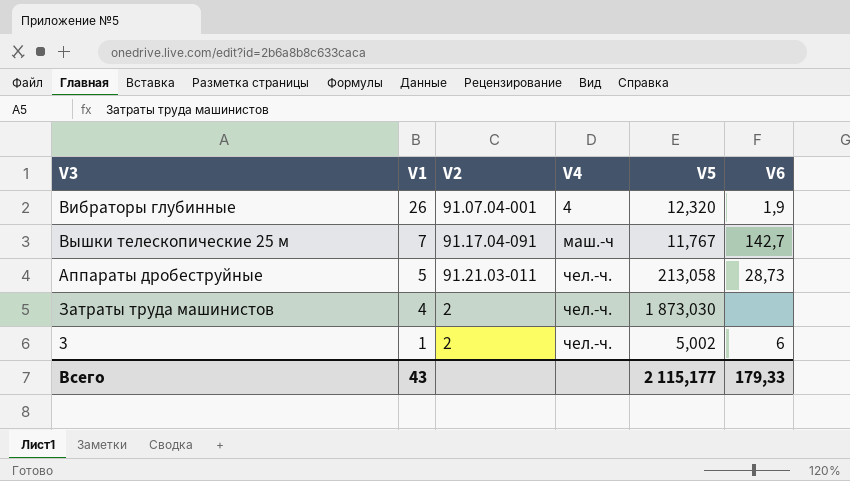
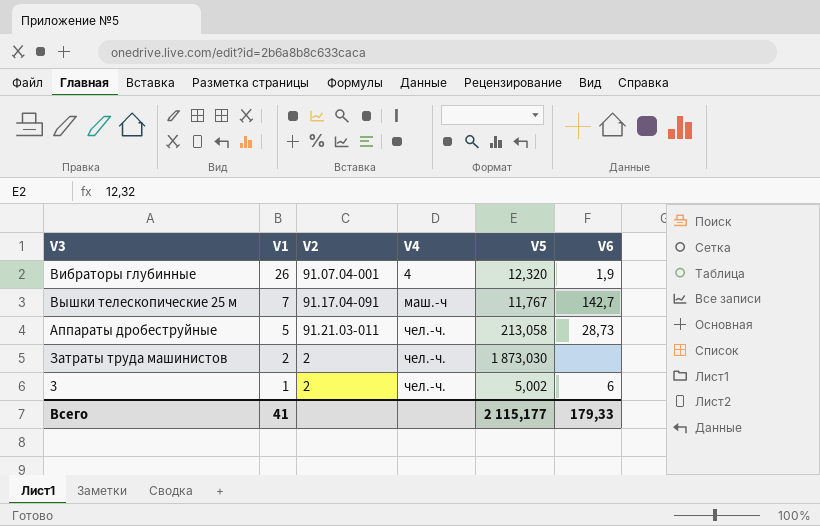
Затраты труда машинистов | V1: 4 -> 2
Всего | V1: 43 -> 41

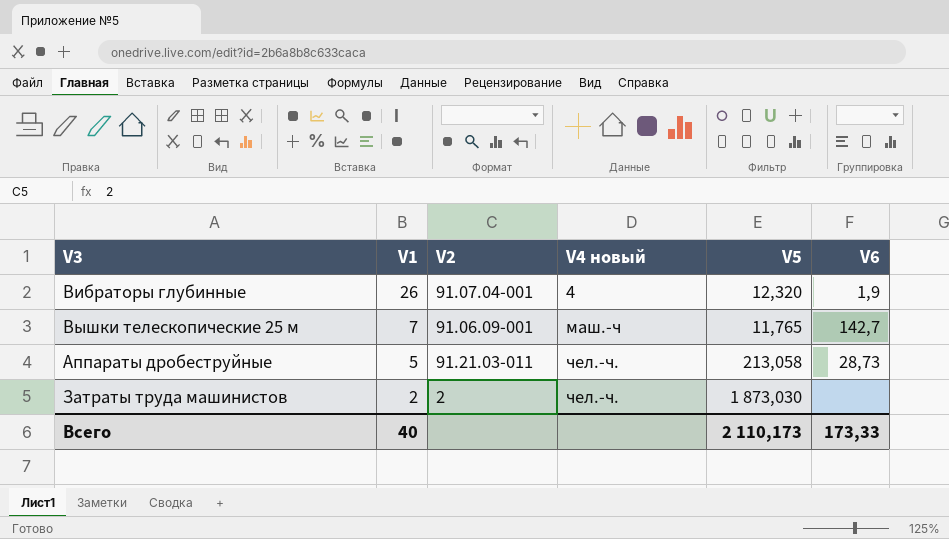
column name: V4 -> V4 новый
row 3: 1 | 2 | чел.-ч. | 5,002 | 6 -> none
Вышки телескопические 25 м | V2: 91.17.04-091 -> 91.06.09-001
Вышки телескопические 25 м | V5: 11,767 -> 11,765
Всего | V1: 41 -> 40
Всего | V5: 2 115,177 -> 2 110,173
Всего | V6: 179,33 -> 173,33

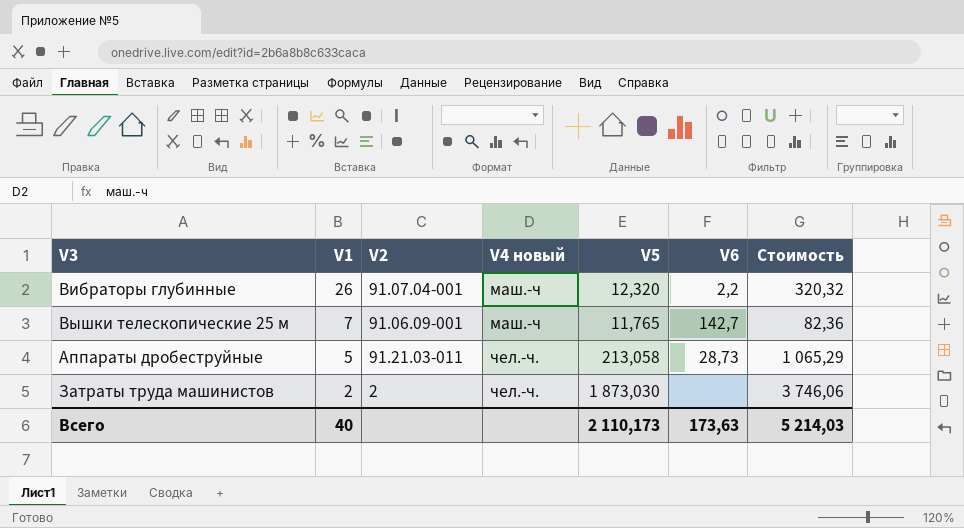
column Стоимость | formula: none -> [V1] * [V5]
Вибраторы глубинные | V4 новый: 4 -> маш.-ч
Вибраторы глубинные | V6: 1,9 -> 2,2
Всего | V6: 173,33 -> 173,63

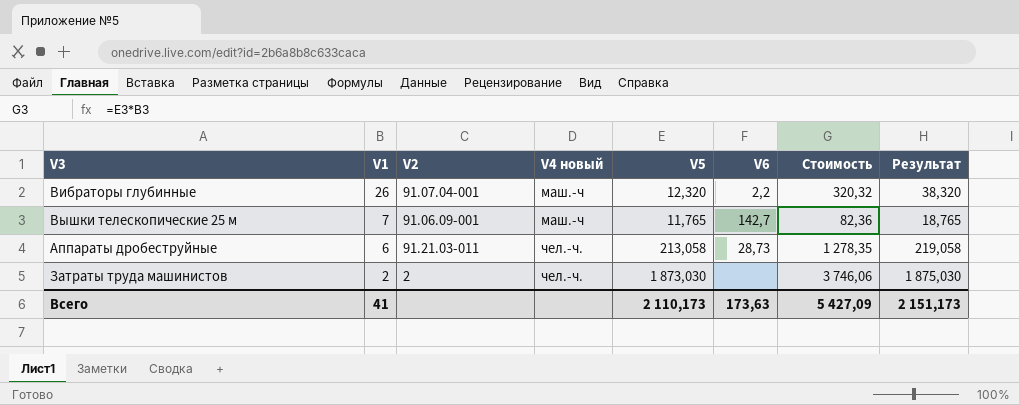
column Результат | formula: none -> [V1] + [V5]
Аппараты дробеструйные | V1: 5 -> 6
Аппараты дробеструйные | Стоимость: 1 065,29 -> 1 278,35
Всего | V1: 40 -> 41
Всего | Стоимость: 5 214,03 -> 5 427,09

